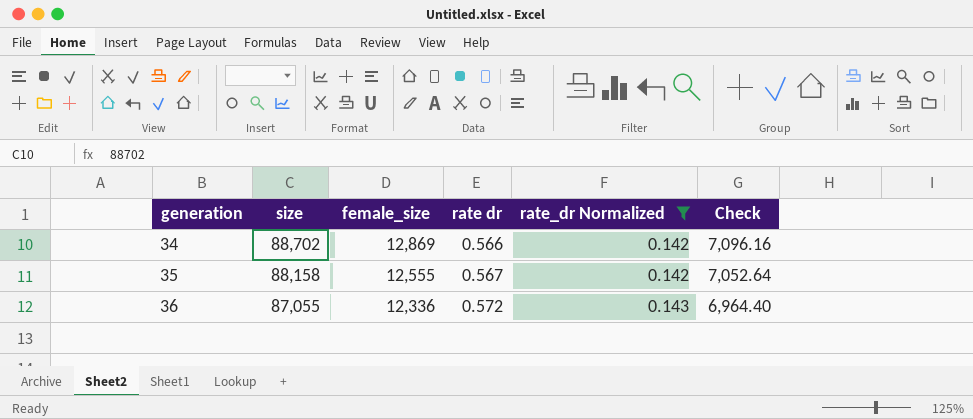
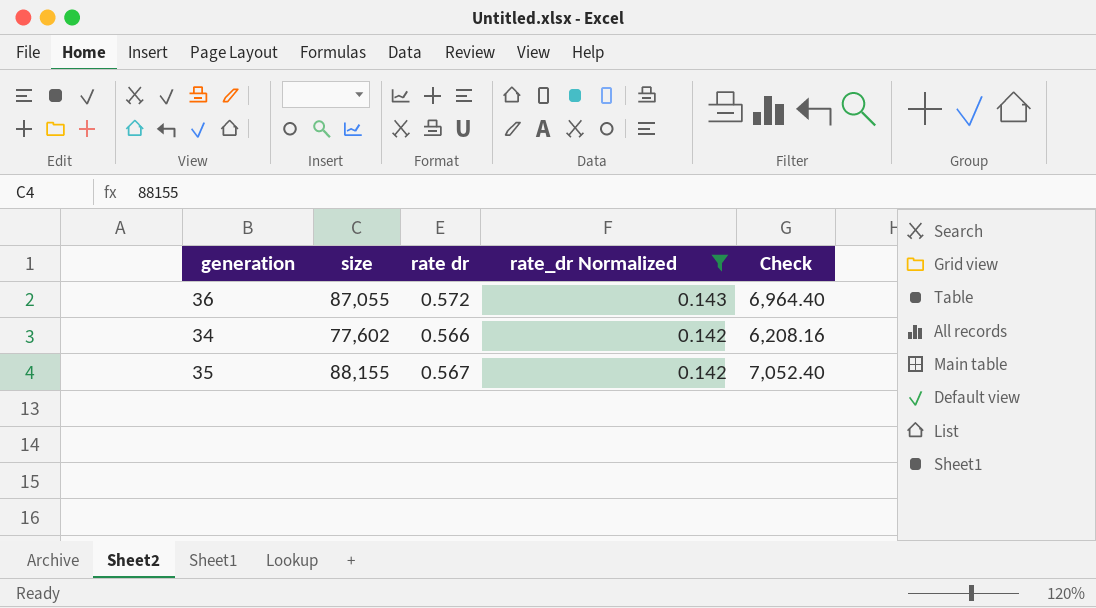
row order: generation ascending -> rate_dr Normalized descending
column female_size | position: 3 -> none
34 | size: 88,702 -> 77,602
34 | Check: 7,096.16 -> 6,208.16
35 | size: 88,158 -> 88,155
35 | Check: 7,052.64 -> 7,052.40

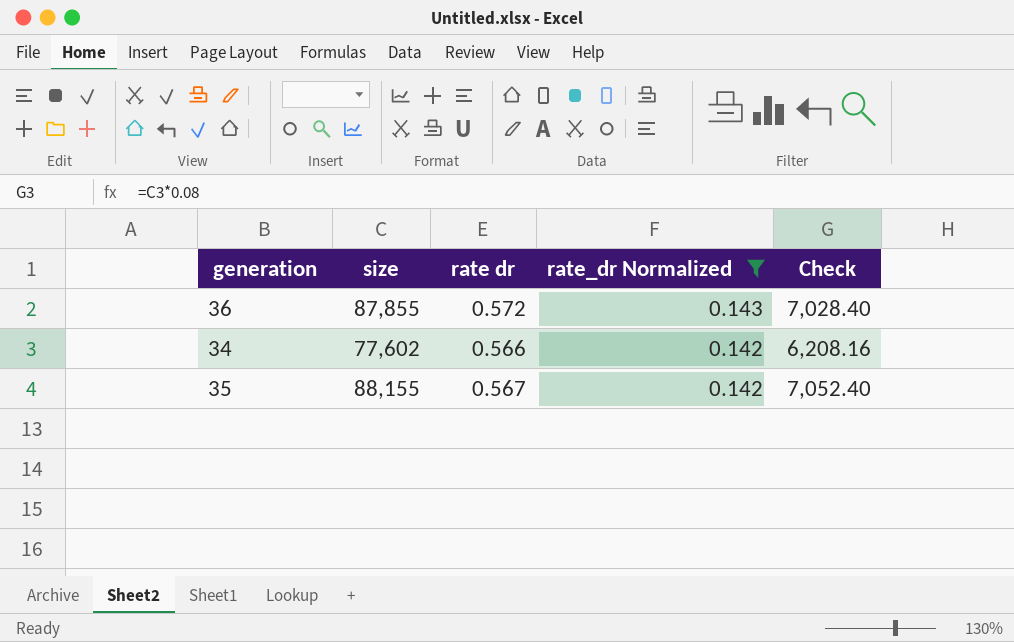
36 | size: 87,055 -> 87,855
36 | Check: 6,964.40 -> 7,028.40

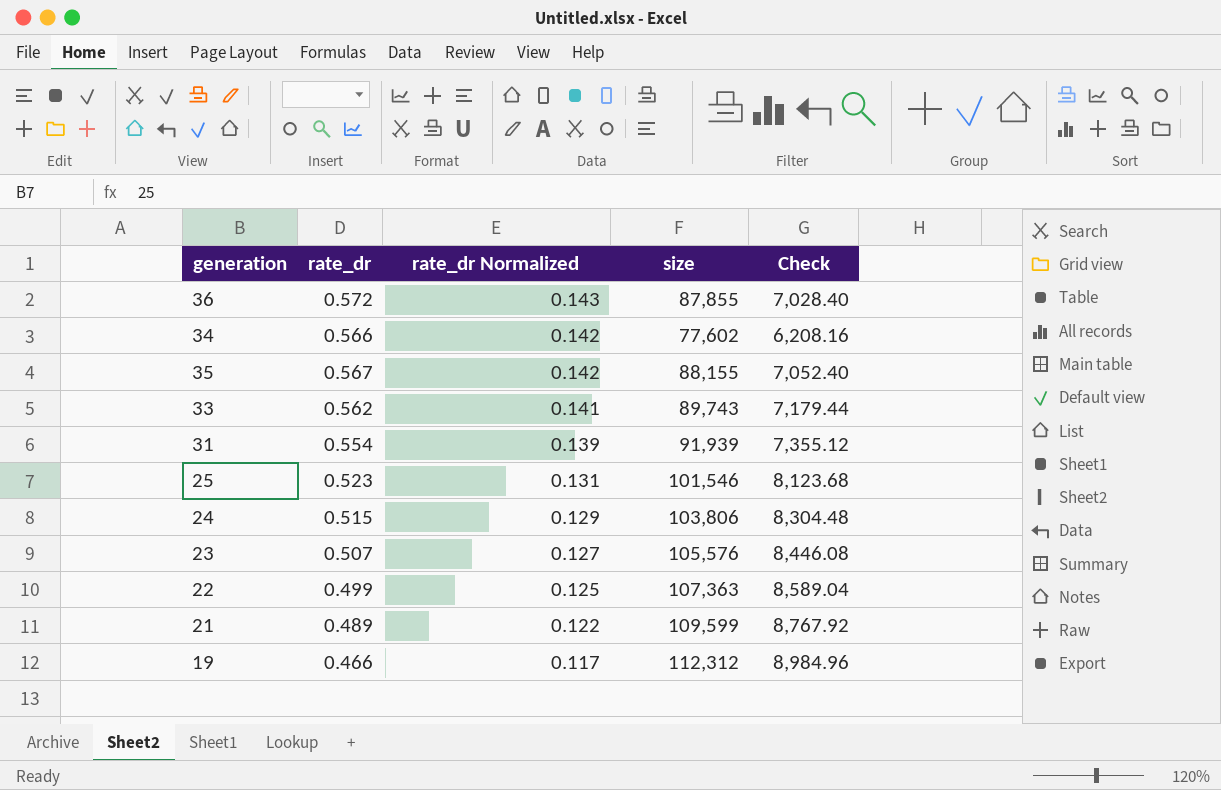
filter: rate_dr Normalized >= 0.142 -> none
column name: rate dr -> rate_dr
column size | position: 2 -> 4

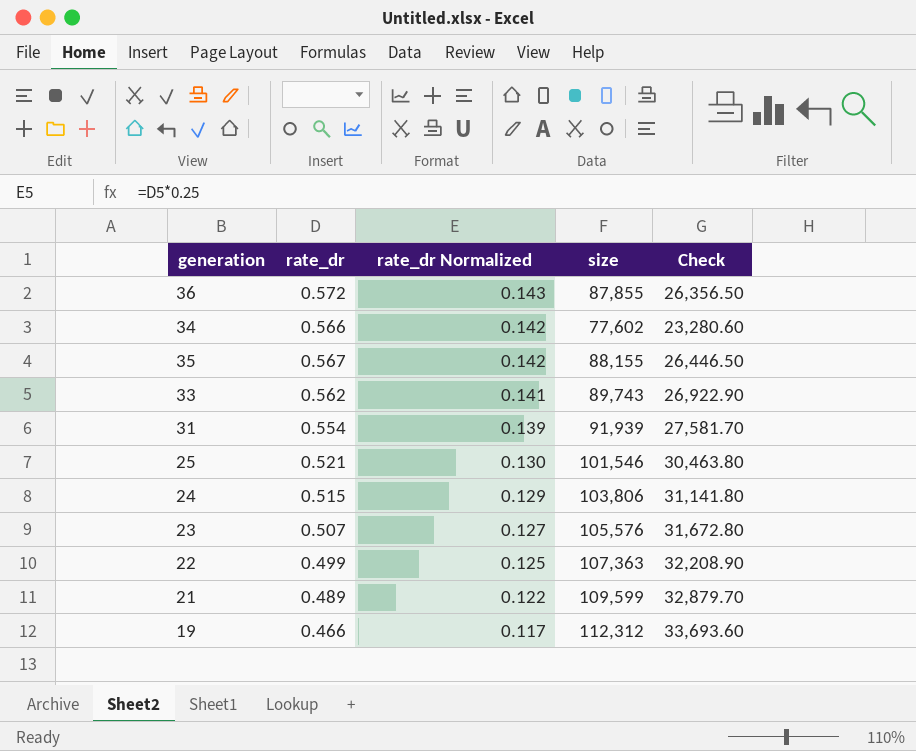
column Check | formula: [size] * 0.08 -> [size] * 0.3
25 | rate_dr: 0.523 -> 0.521
25 | rate_dr Normalized: 0.131 -> 0.130

